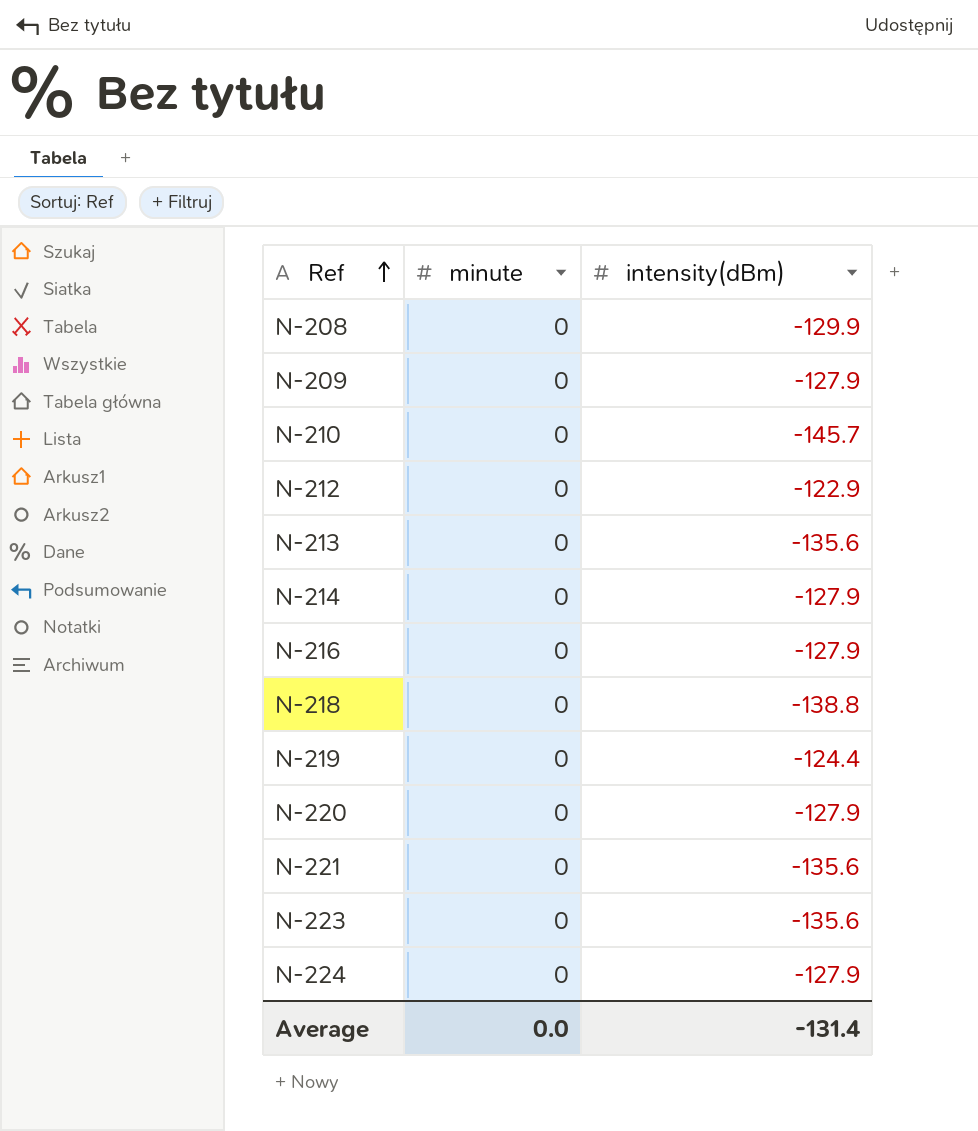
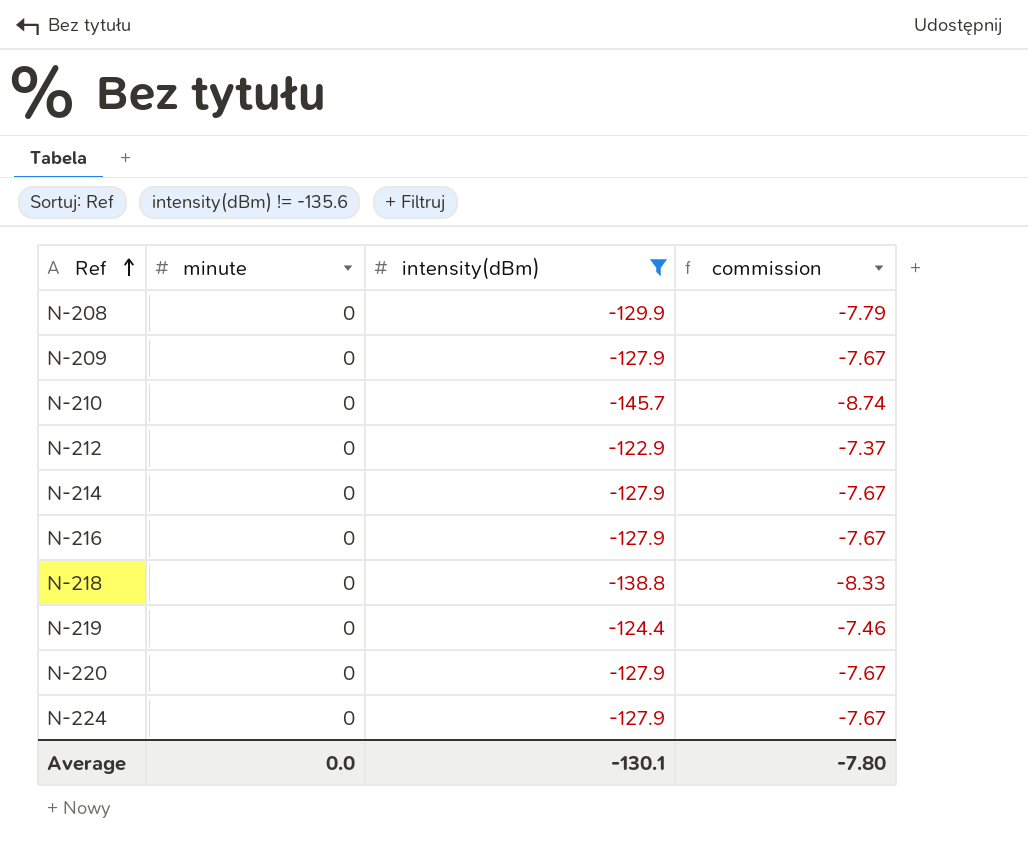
filter: none -> intensity(dBm) != -135.6
column commission | formula: none -> [intensity(dBm)] * 0.06
Average | intensity(dBm): -131.4 -> -130.1

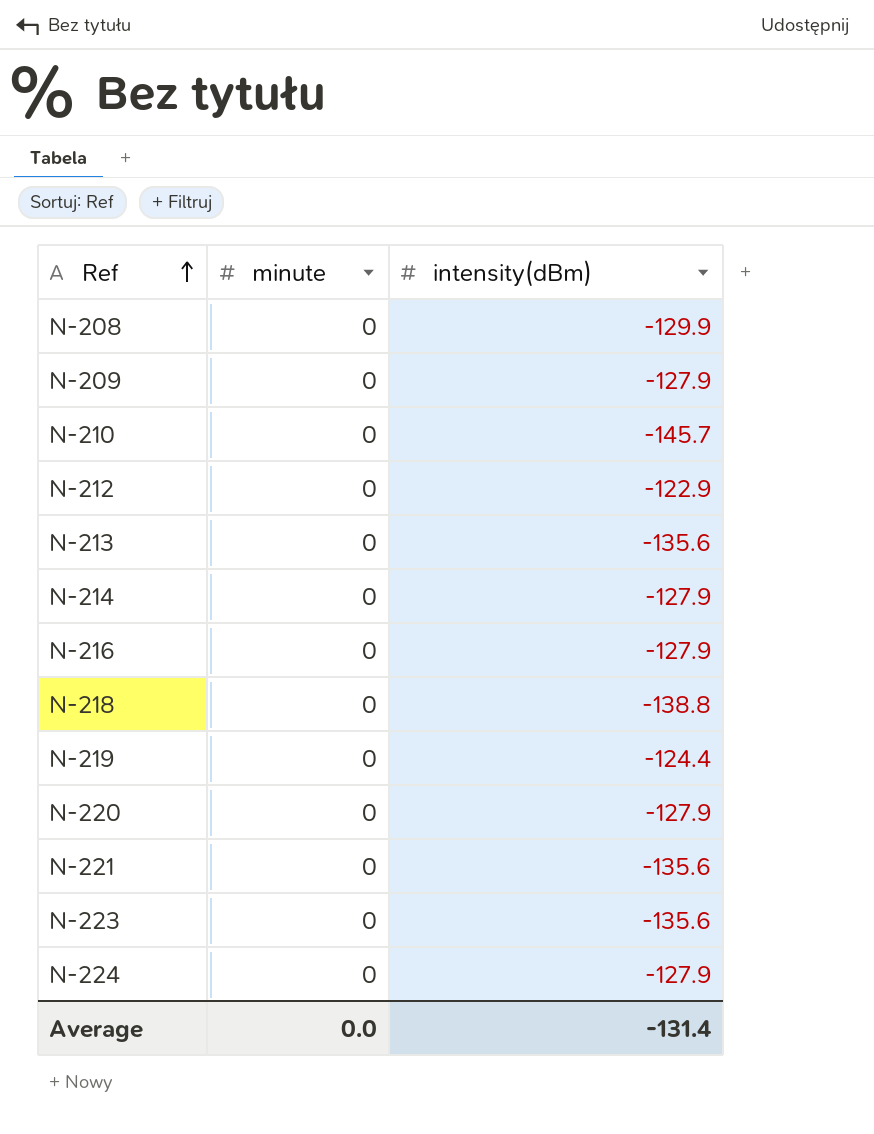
filter: intensity(dBm) != -135.6 -> none
column commission | formula: [intensity(dBm)] * 0.06 -> none
Average | intensity(dBm): -130.1 -> -131.4

